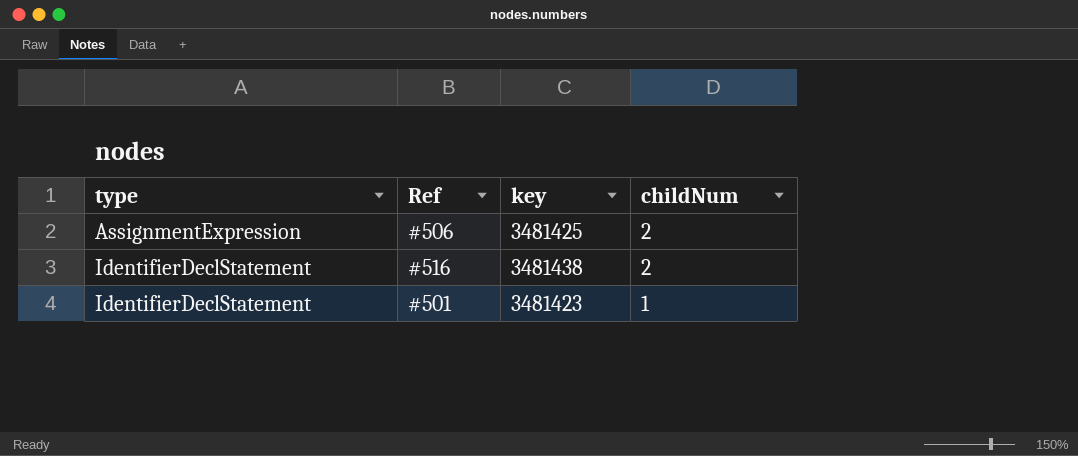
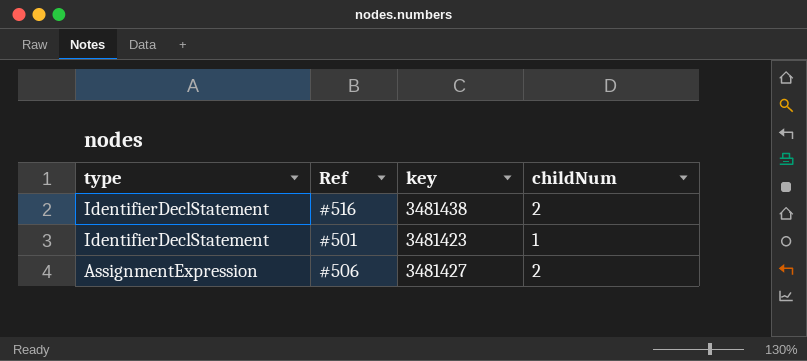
row order: type ascending -> type descending
#506 | key: 3481425 -> 3481427

